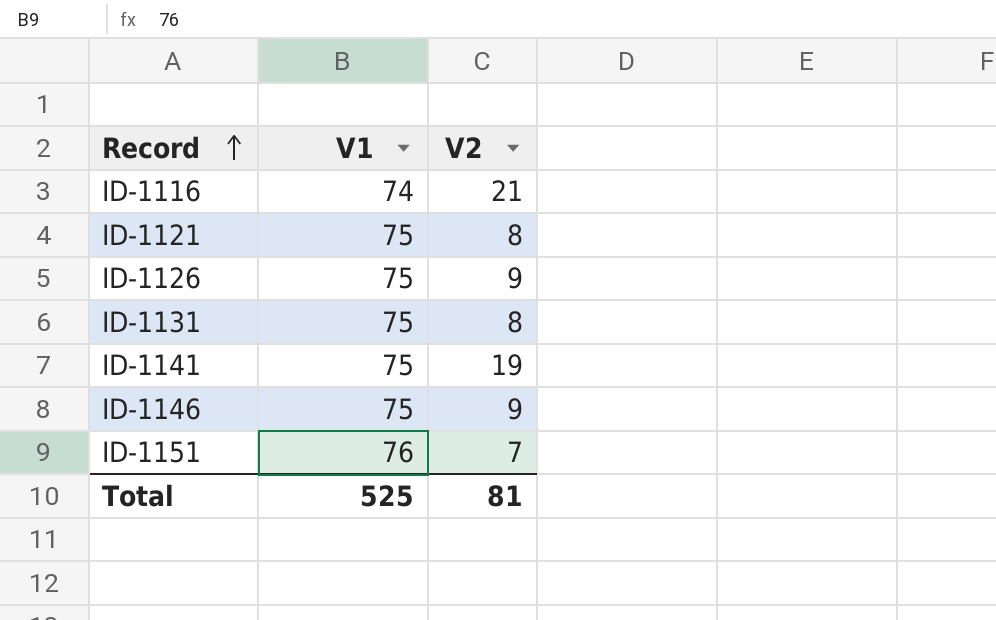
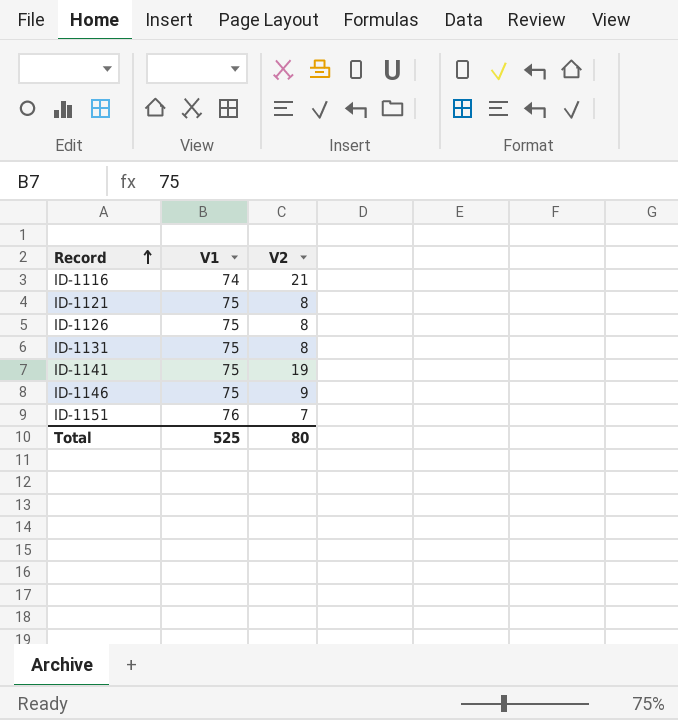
ID-1126 | V2: 9 -> 8
Total | V2: 81 -> 80

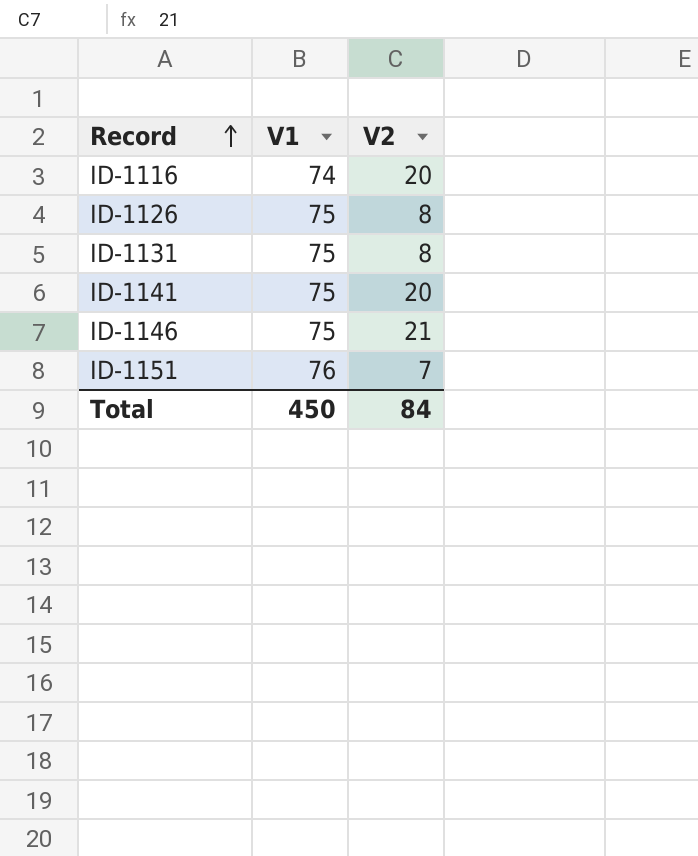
row ID-1121: 75 | 8 -> none
ID-1116 | V2: 21 -> 20
ID-1141 | V2: 19 -> 20
ID-1146 | V2: 9 -> 21
Total | V1: 525 -> 450
Total | V2: 80 -> 84

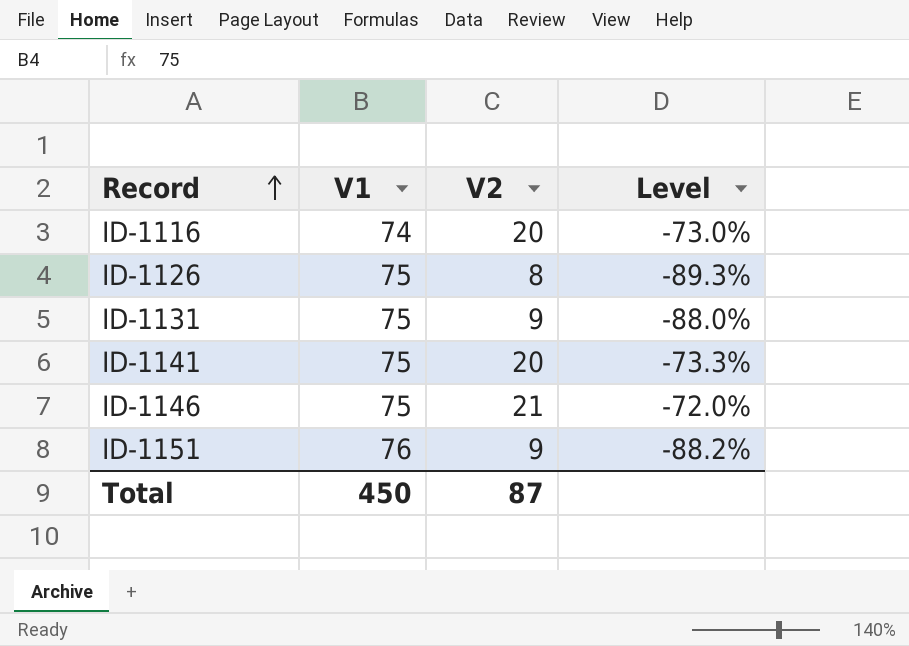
column Level | formula: none -> ([V2] - [V1]) / [V1]
ID-1131 | V2: 8 -> 9
ID-1151 | V2: 7 -> 9
Total | V2: 84 -> 87

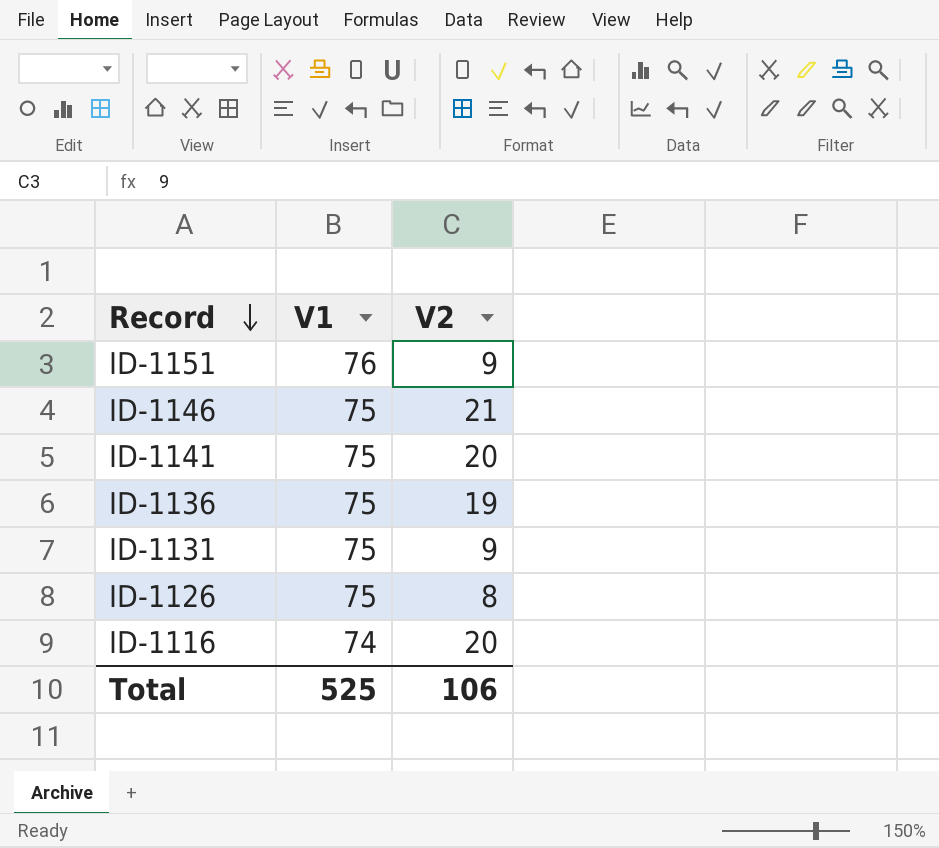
row order: Record ascending -> Record descending
column Level | formula: ([V2] - [V1]) / [V1] -> none
row ID-1136: none -> 75 | 19
Total | V1: 450 -> 525
Total | V2: 87 -> 106

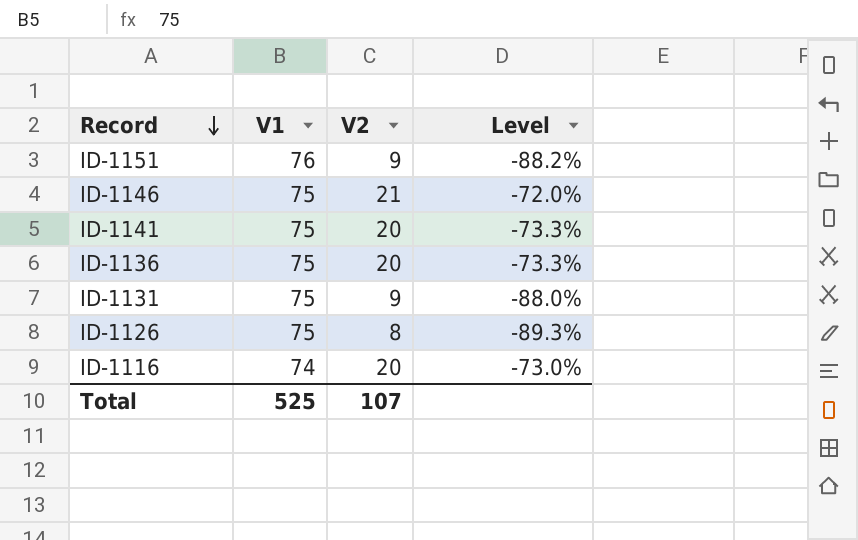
column Level | formula: none -> ([V2] - [V1]) / [V1]
ID-1136 | V2: 19 -> 20
Total | V2: 106 -> 107

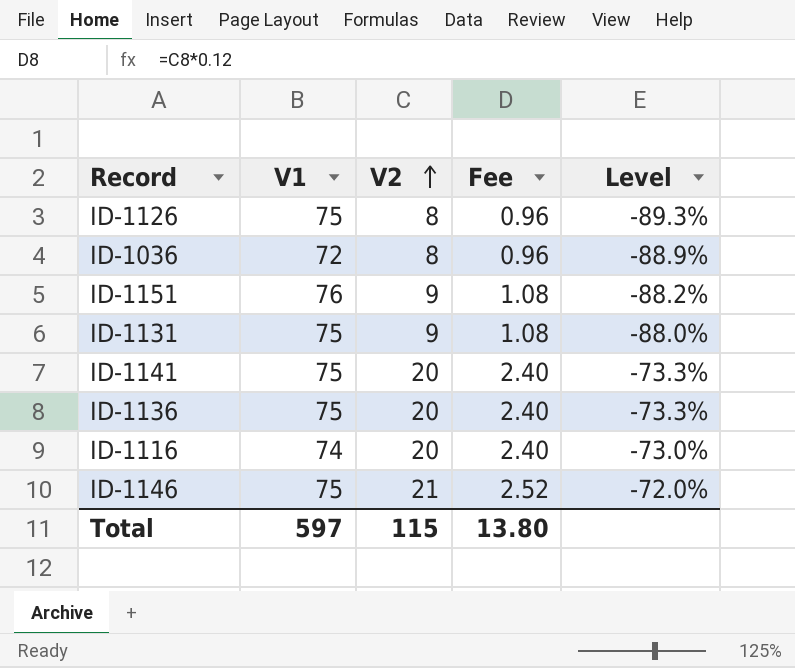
row order: Record descending -> V2 ascending
column Fee | formula: none -> [V2] * 0.12
row ID-1036: none -> 72 | 8 | 0.96 | -88.9%
Total | V1: 525 -> 597
Total | V2: 107 -> 115

